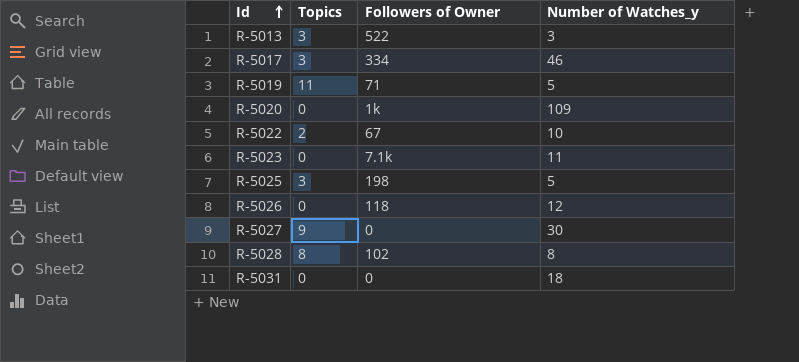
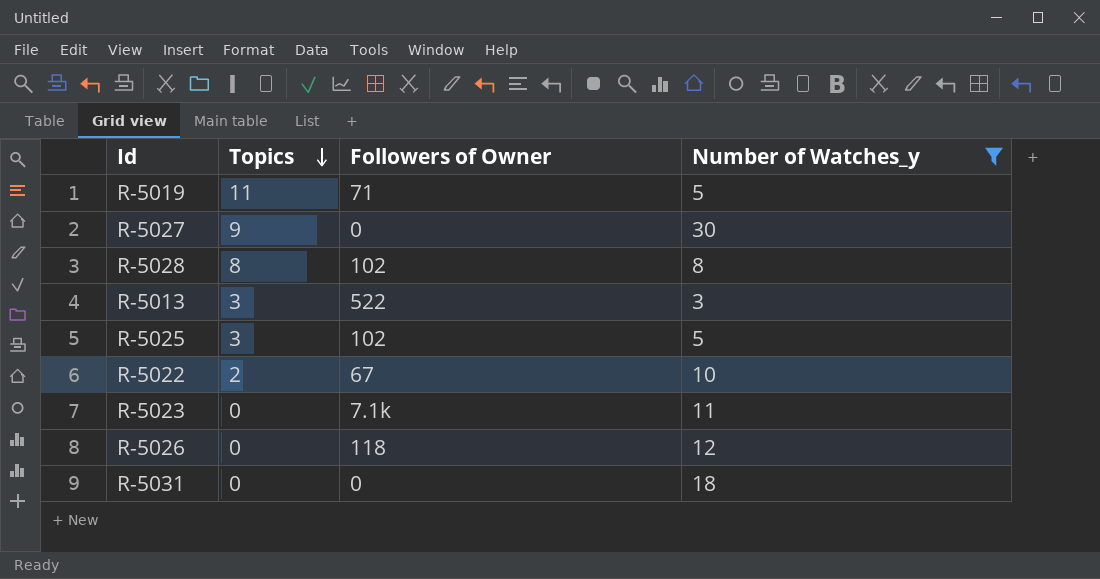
filter: none -> Number of Watches_y <= 30
row order: Id ascending -> Topics descending
R-5025 | Followers of Owner: 198 -> 102

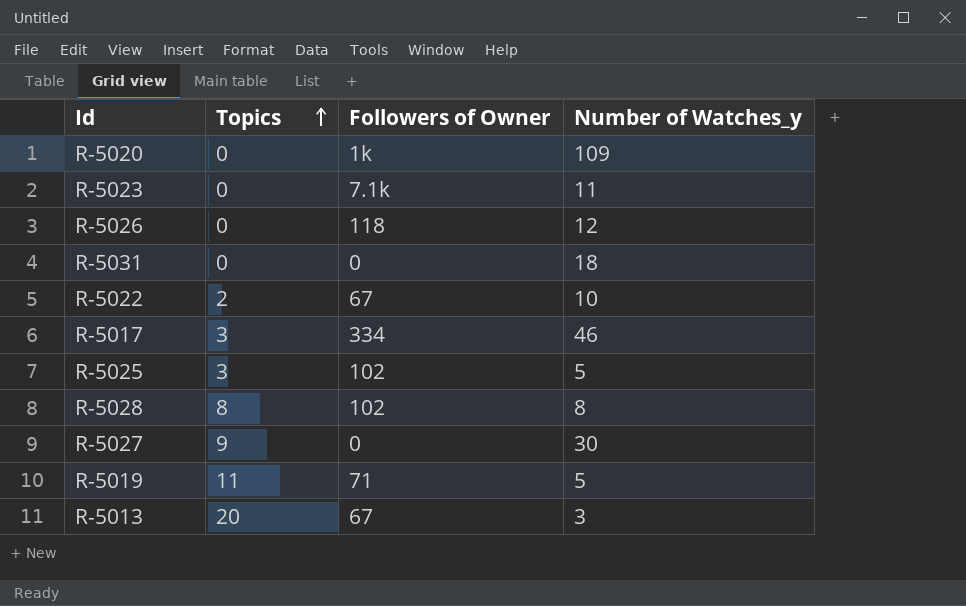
filter: Number of Watches_y <= 30 -> none
row order: Topics descending -> Topics ascending
R-5013 | Topics: 3 -> 20
R-5013 | Followers of Owner: 522 -> 67

